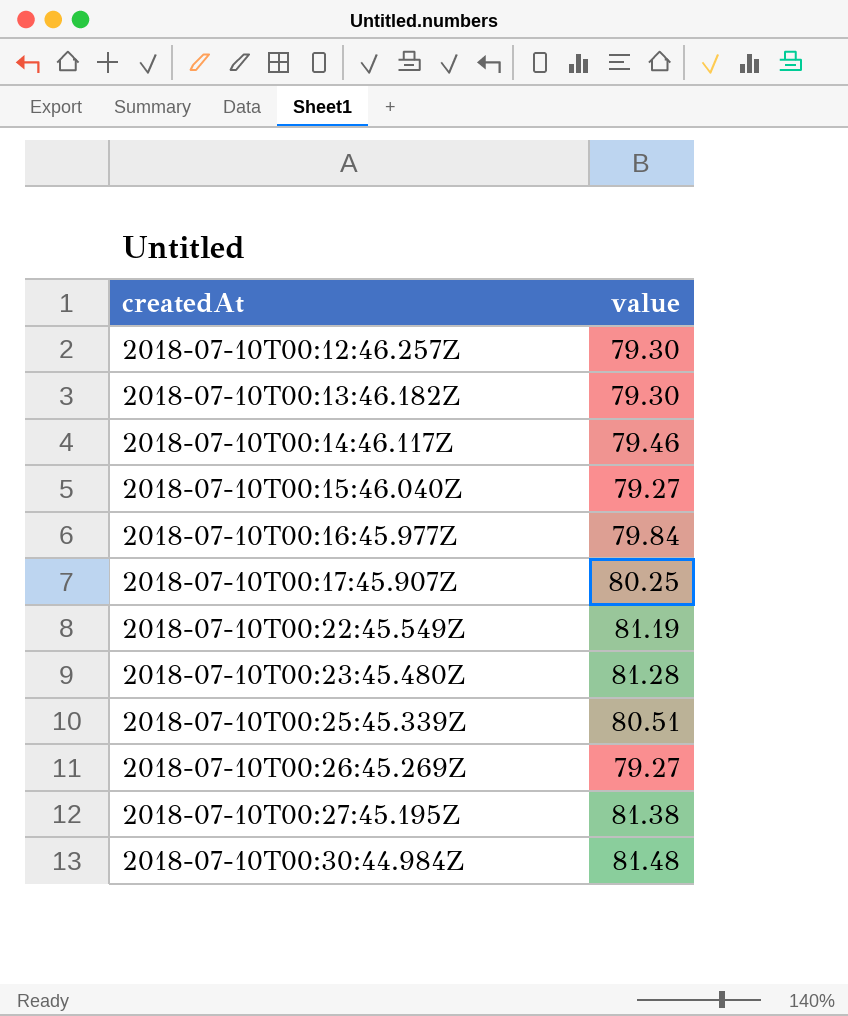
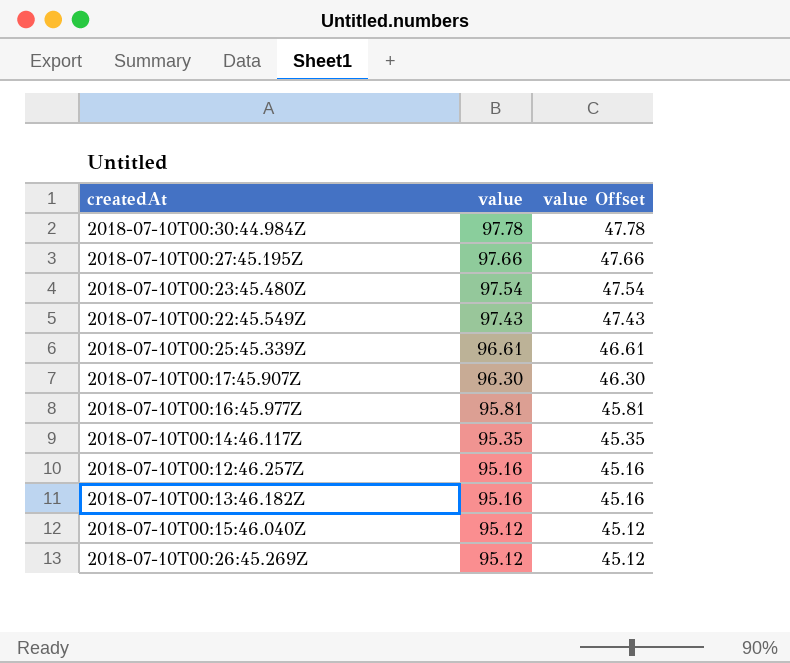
row order: createdAt ascending -> value descending
column value Offset | formula: none -> [value] - 50
2018-07-10T00:30:44.984Z | value: 81.48 -> 97.78
2018-07-10T00:27:45.195Z | value: 81.38 -> 97.66
2018-07-10T00:23:45.480Z | value: 81.28 -> 97.54
2018-07-10T00:22:45.549Z | value: 81.19 -> 97.43
2018-07-10T00:25:45.339Z | value: 80.51 -> 96.61
2018-07-10T00:17:45.907Z | value: 80.25 -> 96.30
2018-07-10T00:16:45.977Z | value: 79.84 -> 95.81
2018-07-10T00:14:46.117Z | value: 79.46 -> 95.35
2018-07-10T00:12:46.257Z | value: 79.30 -> 95.16
2018-07-10T00:13:46.182Z | value: 79.30 -> 95.16
2018-07-10T00:15:46.040Z | value: 79.27 -> 95.12
2018-07-10T00:26:45.269Z | value: 79.27 -> 95.12

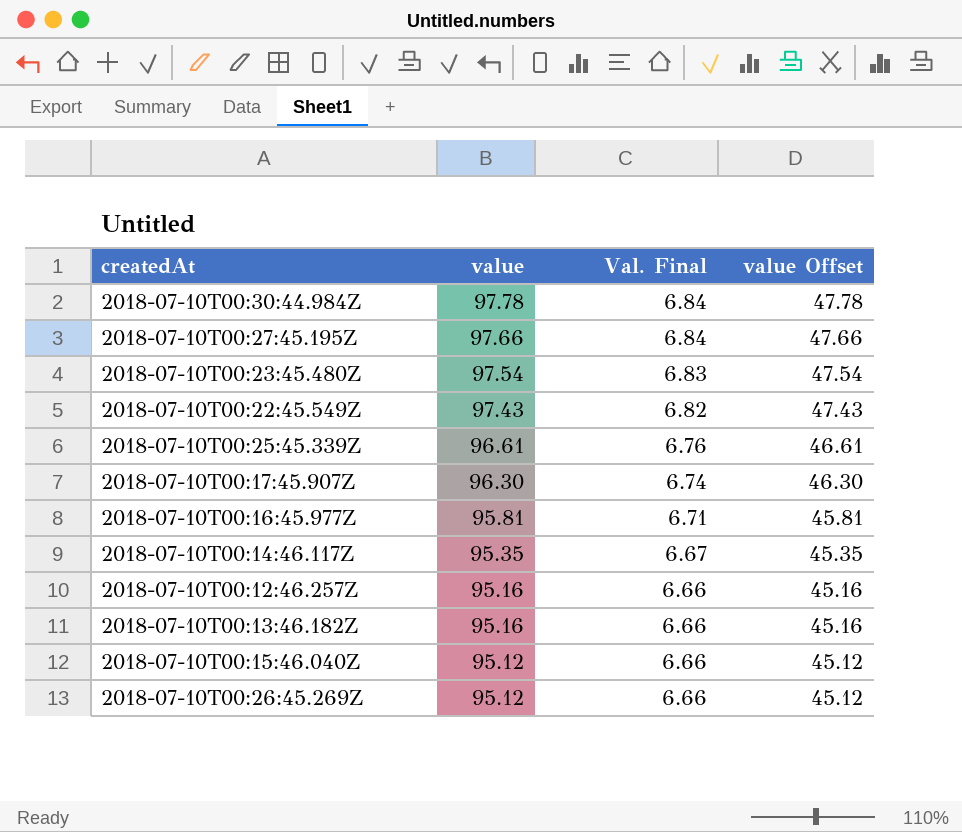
column Val. Final | formula: none -> [value] * 0.07

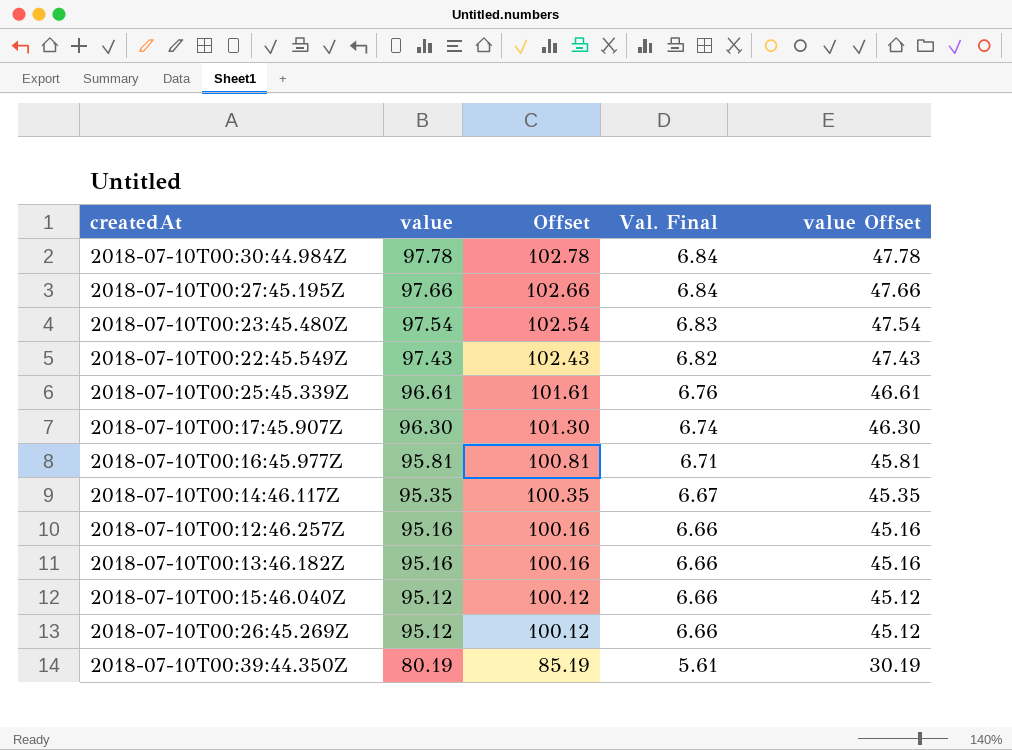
column Offset | formula: none -> [value] + 5
row 2018-07-10T00:39:44.350Z: none -> 80.19 | 85.19 | 5.61 | 30.19

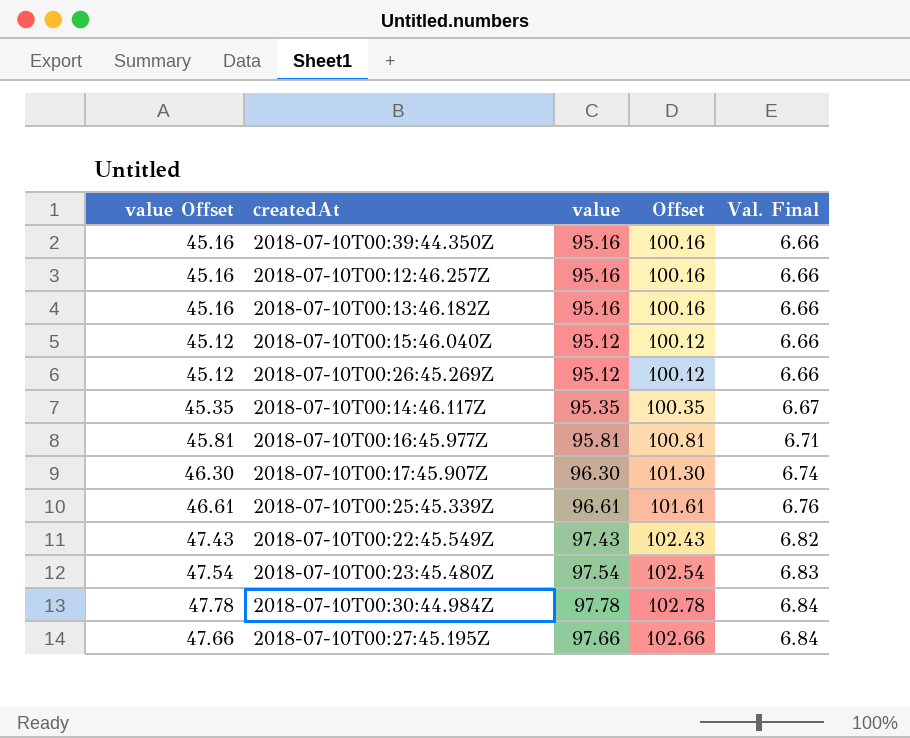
row order: value descending -> Val. Final ascending
column value Offset | position: 5 -> 1
2018-07-10T00:39:44.350Z | value Offset: 30.19 -> 45.16
2018-07-10T00:39:44.350Z | value: 80.19 -> 95.16
2018-07-10T00:39:44.350Z | Offset: 85.19 -> 100.16
2018-07-10T00:39:44.350Z | Val. Final: 5.61 -> 6.66

